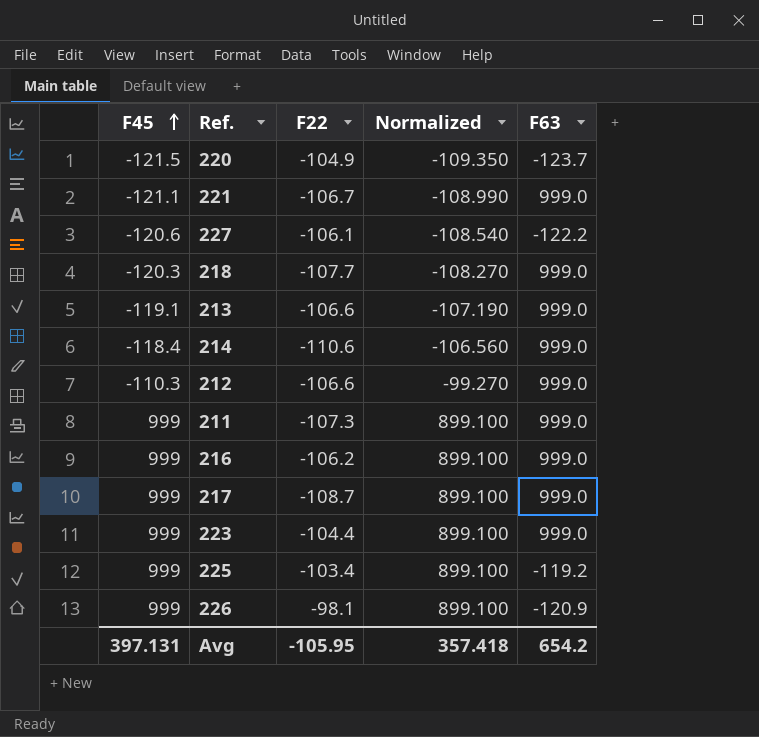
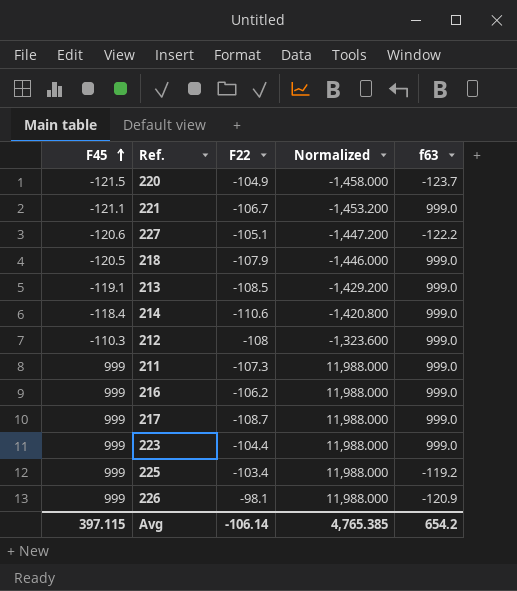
column Normalized | formula: [F45] * 0.9 -> [F45] * 12
column name: F63 -> f63
227 | F22: -106.1 -> -105.1
218 | F45: -120.3 -> -120.5
218 | F22: -107.7 -> -107.9
213 | F22: -106.6 -> -108.5
212 | F22: -106.6 -> -108
Avg | F45: 397.131 -> 397.115
Avg | F22: -105.95 -> -106.14
Avg | Normalized: 357.418 -> 4,765.385

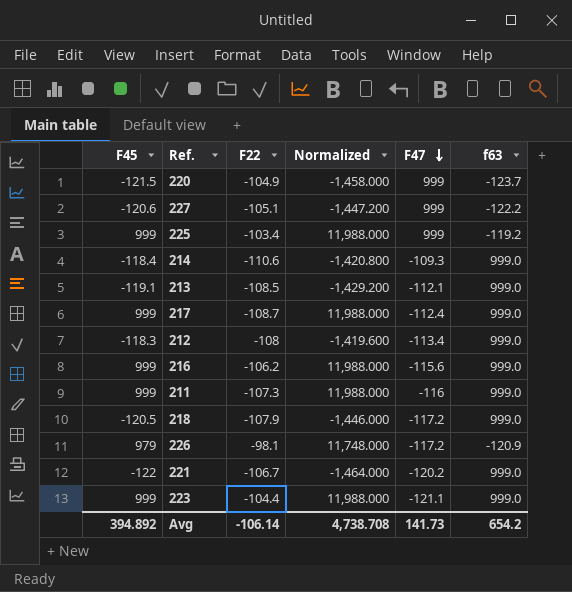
row order: F45 ascending -> F47 descending
column F47 | position: none -> 5
212 | F45: -110.3 -> -118.3
212 | Normalized: -1,323.600 -> -1,419.600
226 | F45: 999 -> 979
226 | Normalized: 11,988.000 -> 11,748.000
221 | F45: -121.1 -> -122
221 | Normalized: -1,453.200 -> -1,464.000
Avg | F45: 397.115 -> 394.892
Avg | Normalized: 4,765.385 -> 4,738.708

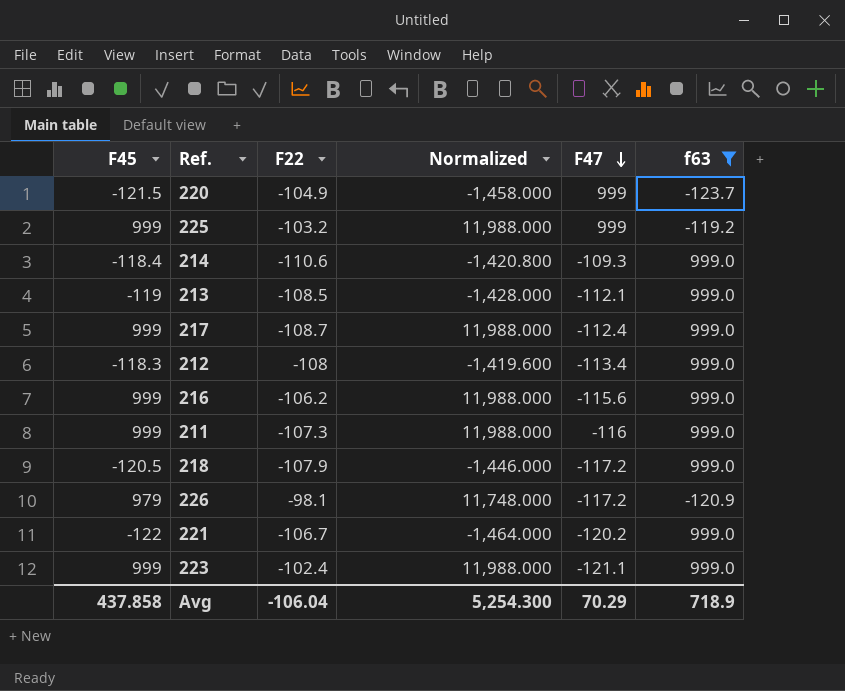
filter: none -> f63 != -122.2
225 | F22: -103.4 -> -103.2
213 | F45: -119.1 -> -119
213 | Normalized: -1,429.200 -> -1,428.000
223 | F22: -104.4 -> -102.4
Avg | F45: 394.892 -> 437.858
Avg | F22: -106.14 -> -106.04
Avg | Normalized: 4,738.708 -> 5,254.300
Avg | F47: 141.73 -> 70.29
Avg | f63: 654.2 -> 718.9

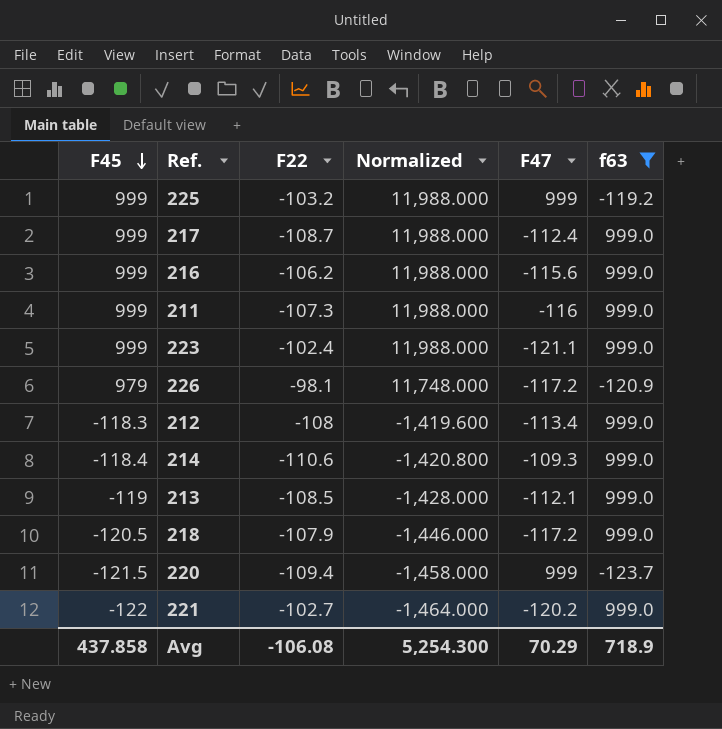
row order: F47 descending -> F45 descending
220 | F22: -104.9 -> -109.4
221 | F22: -106.7 -> -102.7
Avg | F22: -106.04 -> -106.08

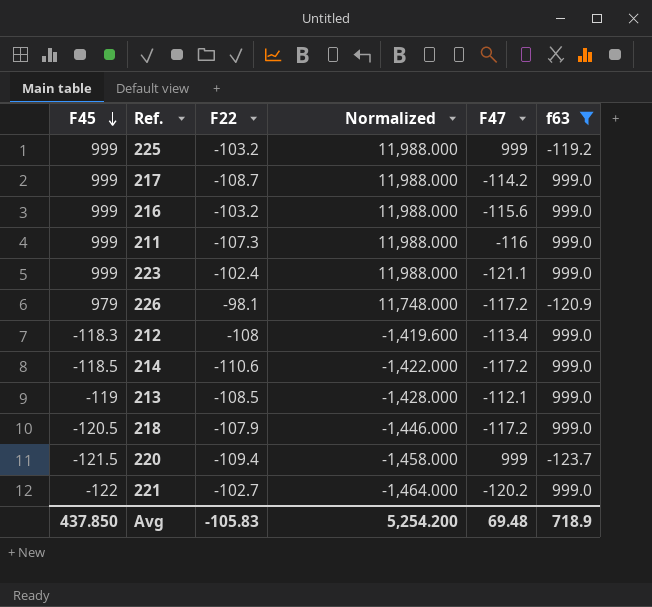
217 | F47: -112.4 -> -114.2
216 | F22: -106.2 -> -103.2
214 | F45: -118.4 -> -118.5
214 | Normalized: -1,420.800 -> -1,422.000
214 | F47: -109.3 -> -117.2
Avg | F45: 437.858 -> 437.850
Avg | F22: -106.08 -> -105.83
Avg | Normalized: 5,254.300 -> 5,254.200
Avg | F47: 70.29 -> 69.48

